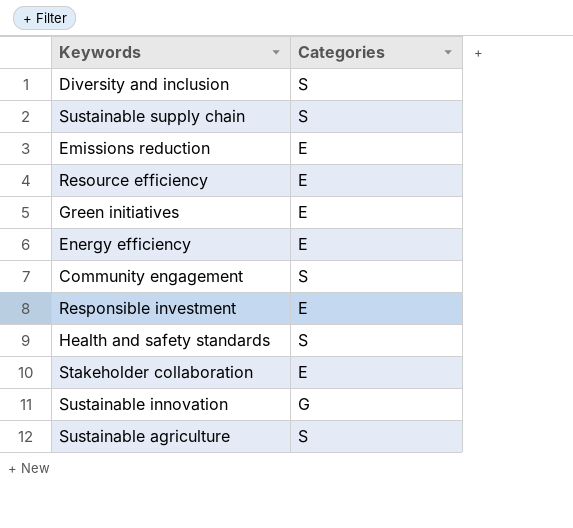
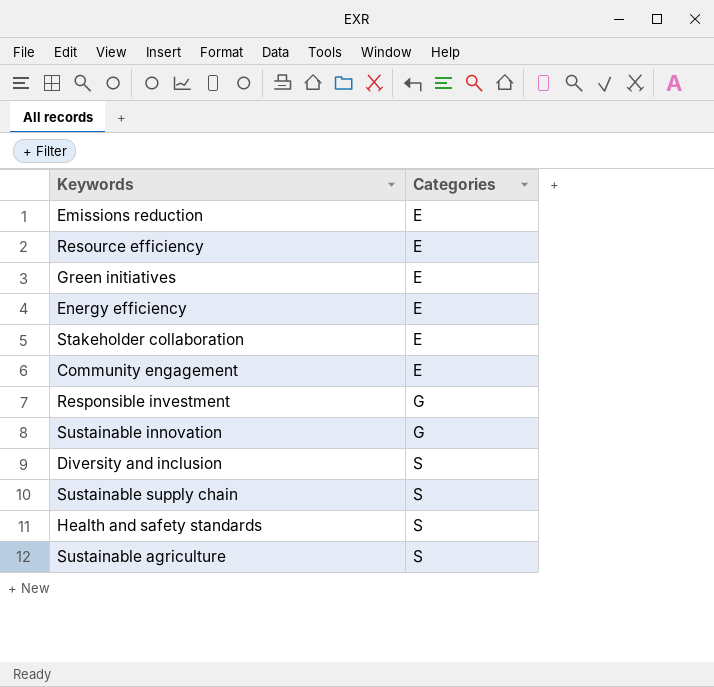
row order: none -> Categories ascending
Community engagement | Categories: S -> E
Responsible investment | Categories: E -> G

